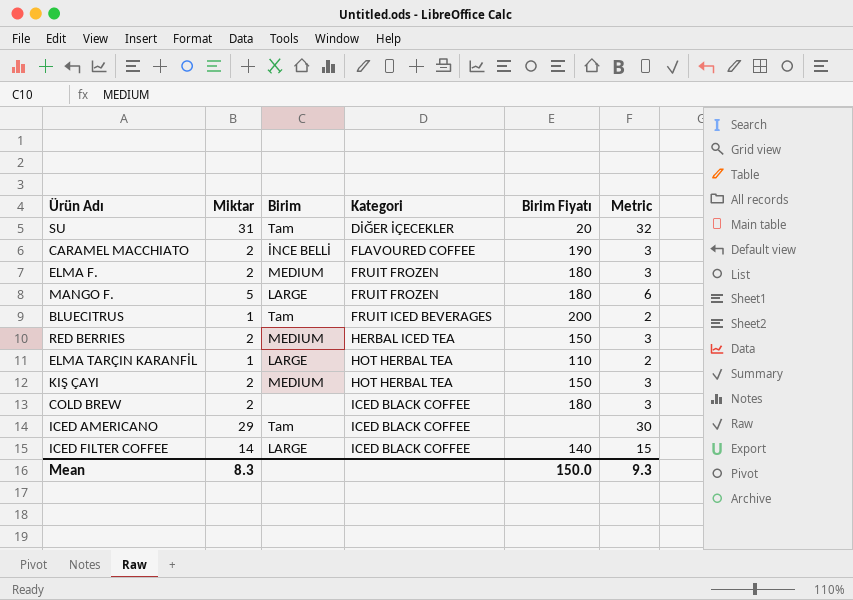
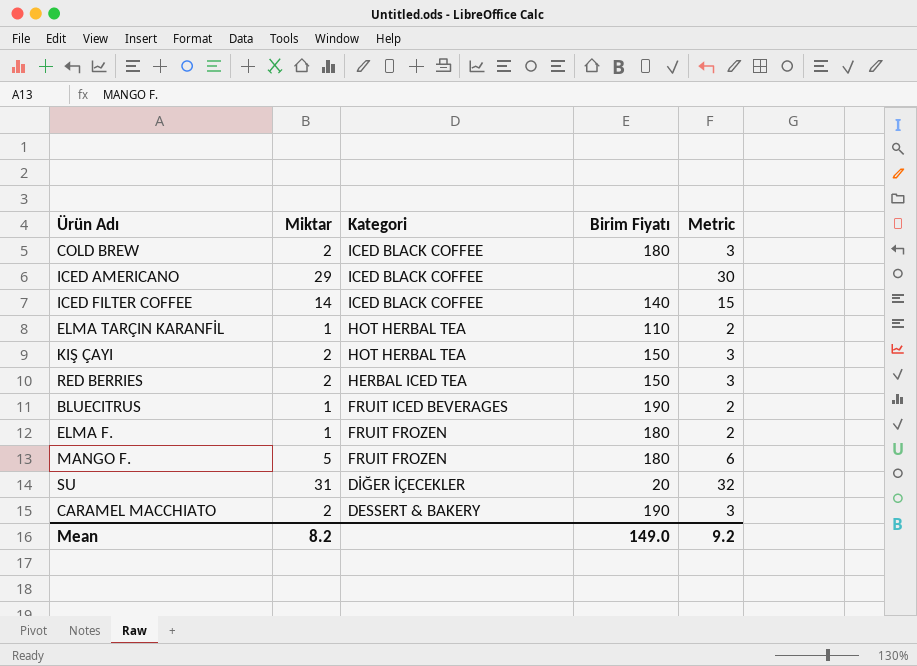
row order: Kategori ascending -> Kategori descending
column Birim | position: 3 -> none
BLUECITRUS | Birim Fiyatı: 200 -> 190
ELMA F. | Miktar: 2 -> 1
ELMA F. | Metric: 3 -> 2
CARAMEL MACCHIATO | Kategori: FLAVOURED COFFEE -> DESSERT & BAKERY
Mean | Miktar: 8.3 -> 8.2
Mean | Birim Fiyatı: 150.0 -> 149.0
Mean | Metric: 9.3 -> 9.2

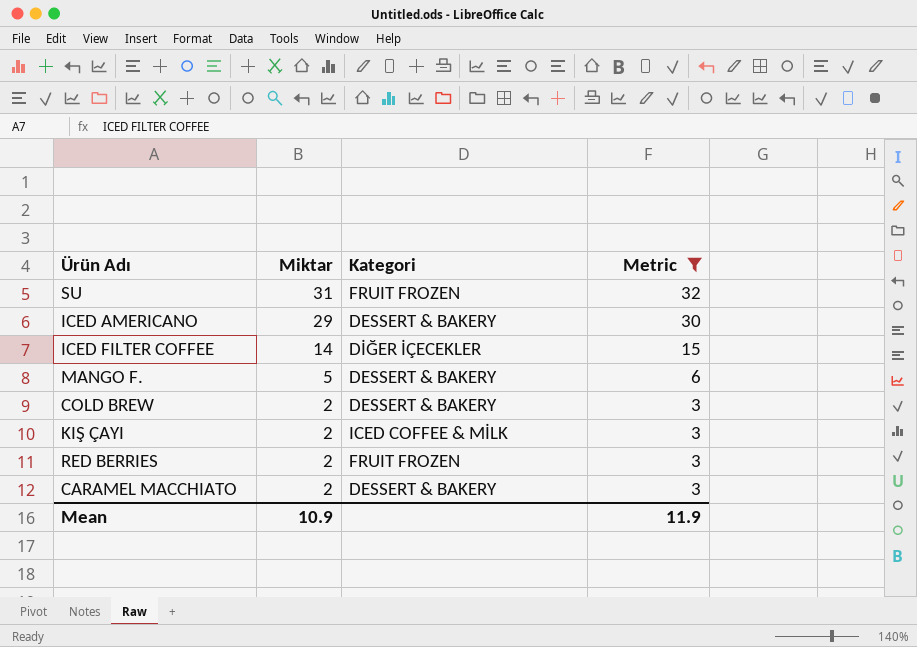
filter: none -> Metric != 2
row order: Kategori descending -> Miktar descending
column Birim Fiyatı | position: 4 -> none
SU | Kategori: DİĞER İÇECEKLER -> FRUIT FROZEN
ICED AMERICANO | Kategori: ICED BLACK COFFEE -> DESSERT & BAKERY
ICED FILTER COFFEE | Kategori: ICED BLACK COFFEE -> DİĞER İÇECEKLER
MANGO F. | Kategori: FRUIT FROZEN -> DESSERT & BAKERY
COLD BREW | Kategori: ICED BLACK COFFEE -> DESSERT & BAKERY
KIŞ ÇAYI | Kategori: HOT HERBAL TEA -> ICED COFFEE & MİLK
RED BERRIES | Kategori: HERBAL ICED TEA -> FRUIT FROZEN
Mean | Miktar: 8.2 -> 10.9
Mean | Metric: 9.2 -> 11.9

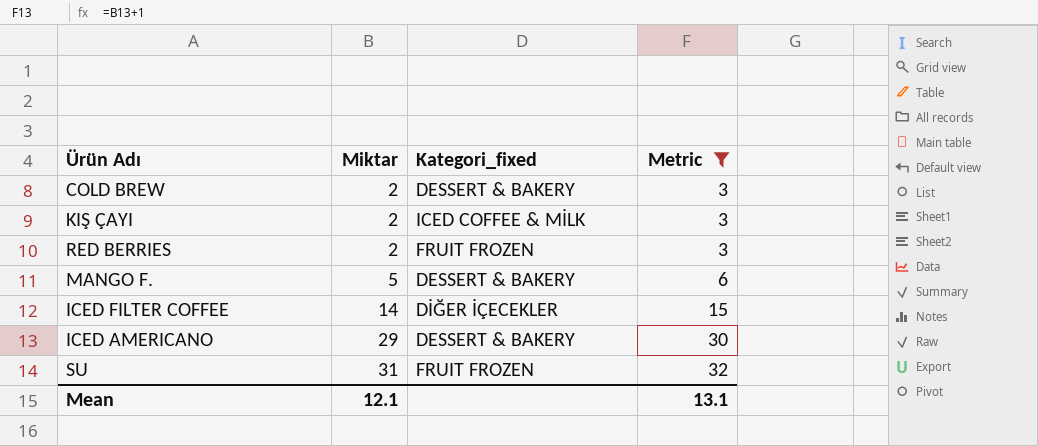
row order: Miktar descending -> Miktar ascending
column name: Kategori -> Kategori_fixed
row CARAMEL MACCHIATO: 2 | DESSERT & BAKERY | 3 -> none
Mean | Miktar: 10.9 -> 12.1
Mean | Metric: 11.9 -> 13.1

